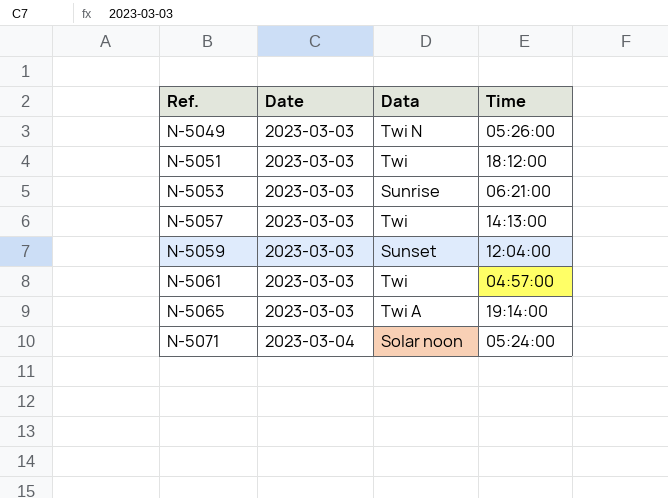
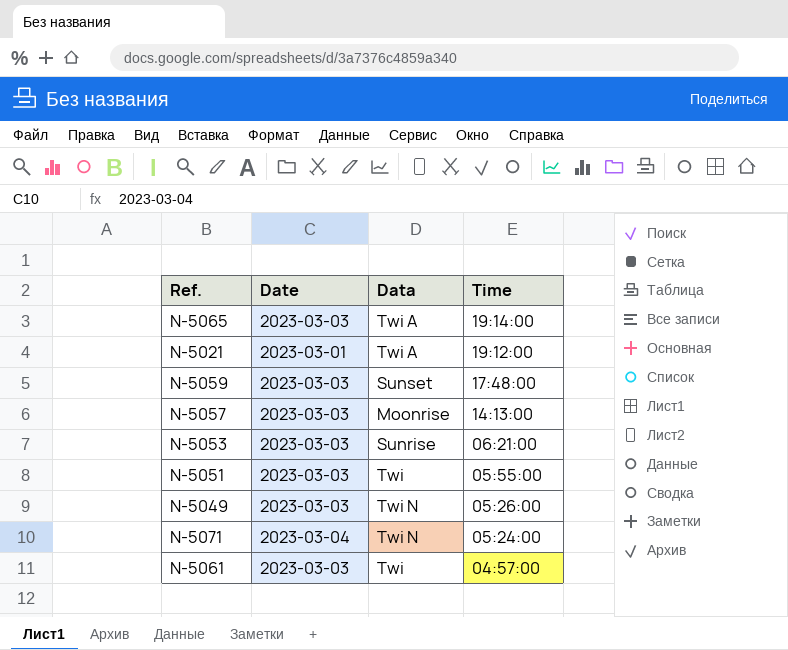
row order: Ref. ascending -> Time descending
row N-5021: none -> 2023-03-01 | Twi A | 19:12:00
N-5059 | Time: 12:04:00 -> 17:48:00
N-5057 | Data: Twi -> Moonrise
N-5051 | Time: 18:12:00 -> 05:55:00
N-5071 | Data: Solar noon -> Twi N

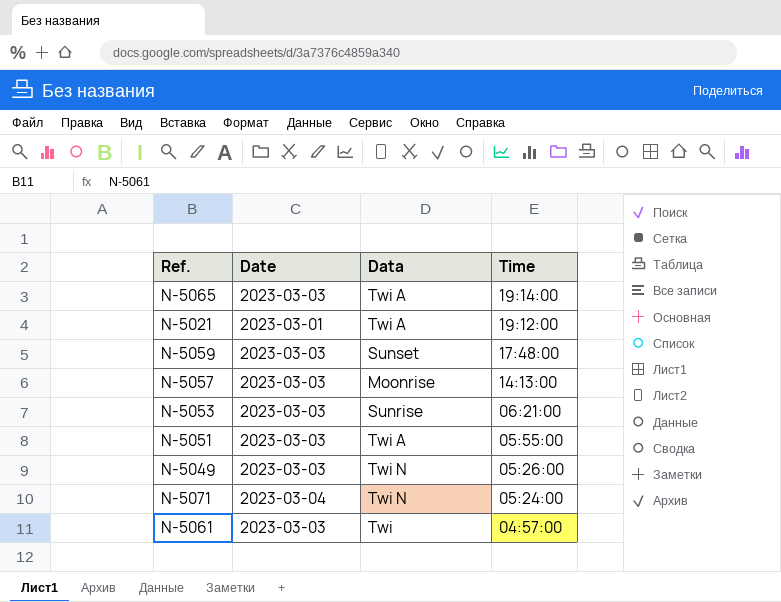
N-5051 | Data: Twi -> Twi A

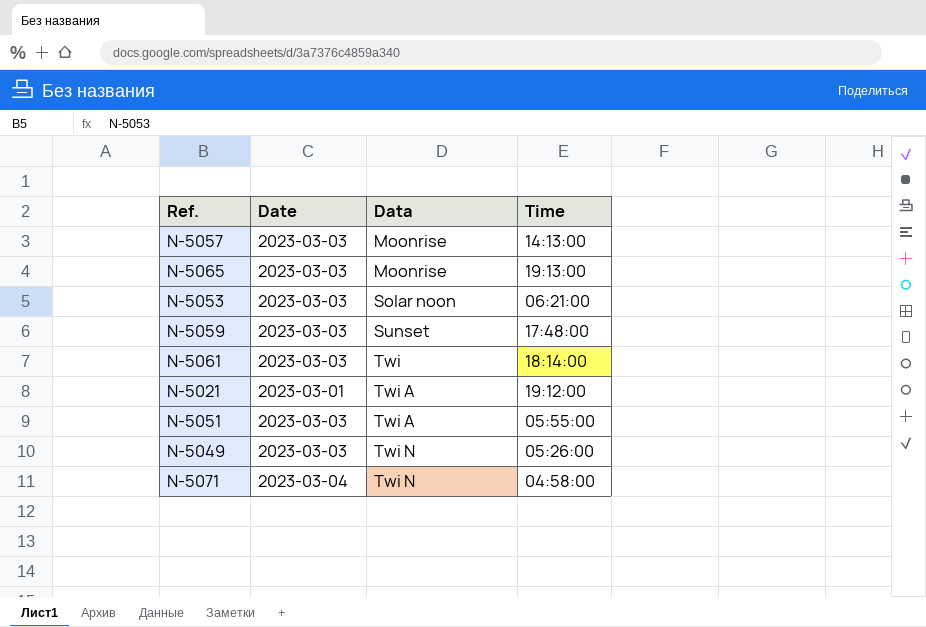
row order: Time descending -> Data ascending
N-5065 | Data: Twi A -> Moonrise
N-5065 | Time: 19:14:00 -> 19:13:00
N-5053 | Data: Sunrise -> Solar noon
N-5061 | Time: 04:57:00 -> 18:14:00
N-5071 | Time: 05:24:00 -> 04:58:00

